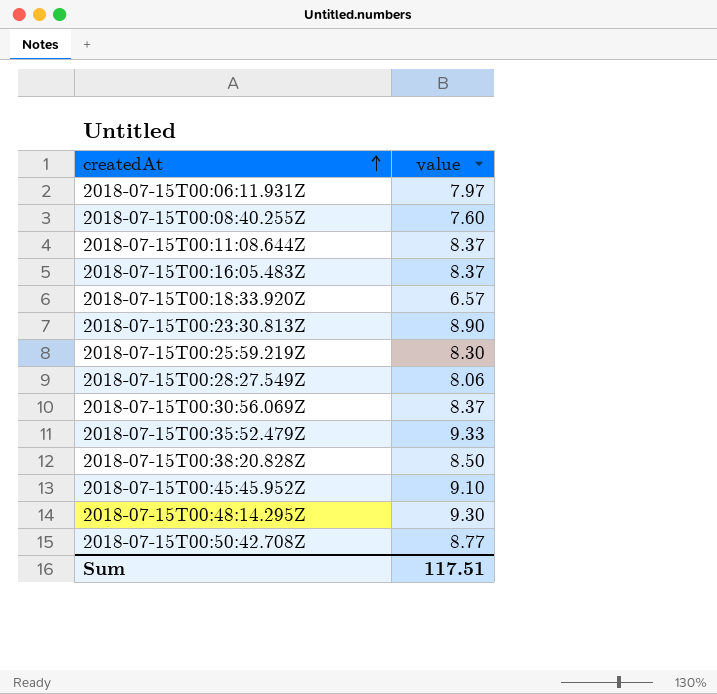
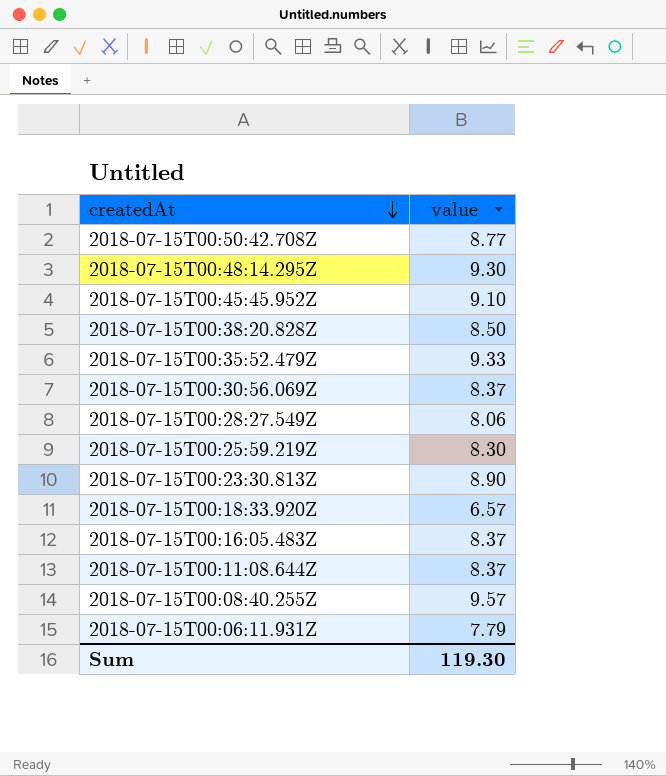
row order: createdAt ascending -> createdAt descending
2018-07-15T00:08:40.255Z | value: 7.60 -> 9.57
2018-07-15T00:06:11.931Z | value: 7.97 -> 7.79
Sum | value: 117.51 -> 119.30

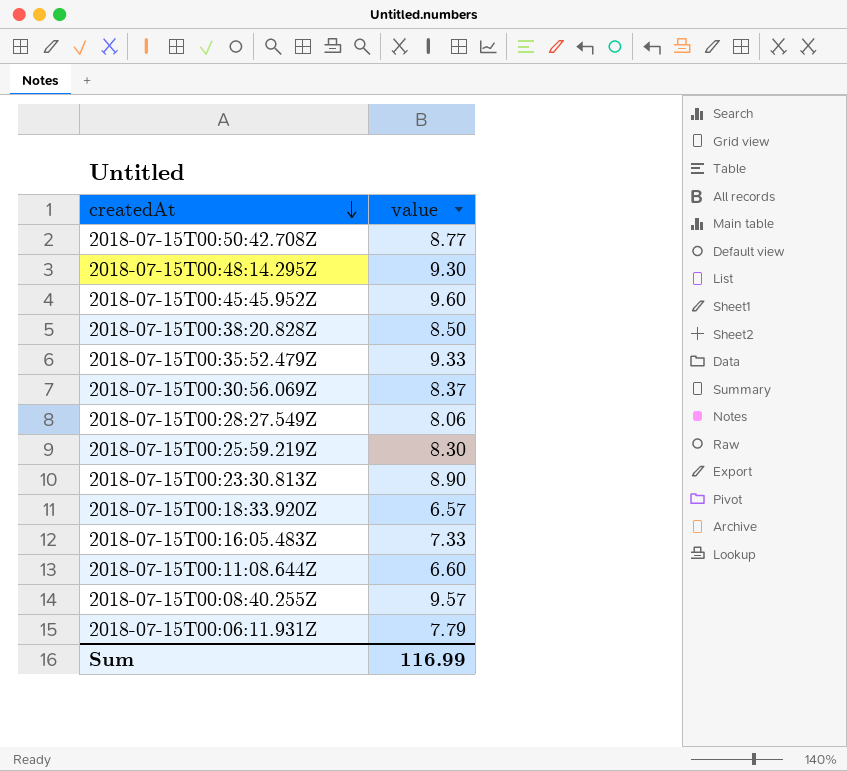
2018-07-15T00:45:45.952Z | value: 9.10 -> 9.60
2018-07-15T00:16:05.483Z | value: 8.37 -> 7.33
2018-07-15T00:11:08.644Z | value: 8.37 -> 6.60
Sum | value: 119.30 -> 116.99

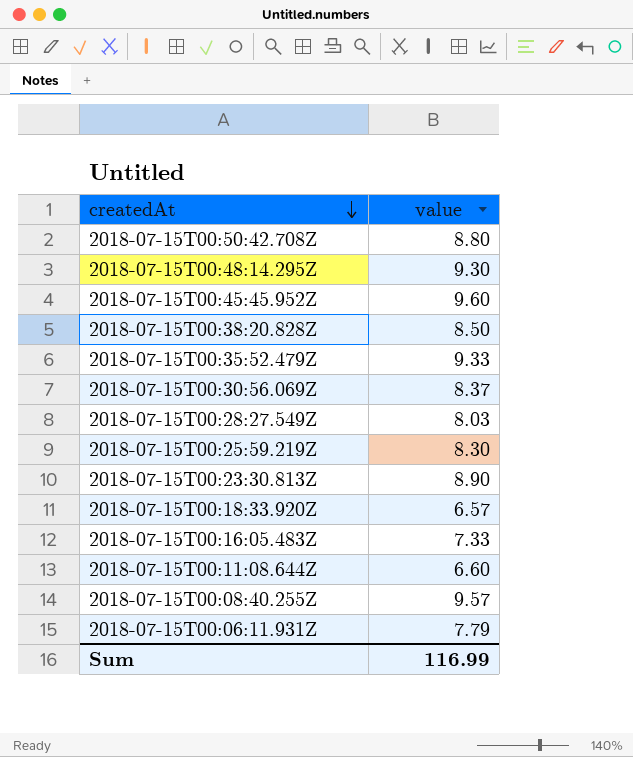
2018-07-15T00:50:42.708Z | value: 8.77 -> 8.80
2018-07-15T00:28:27.549Z | value: 8.06 -> 8.03

